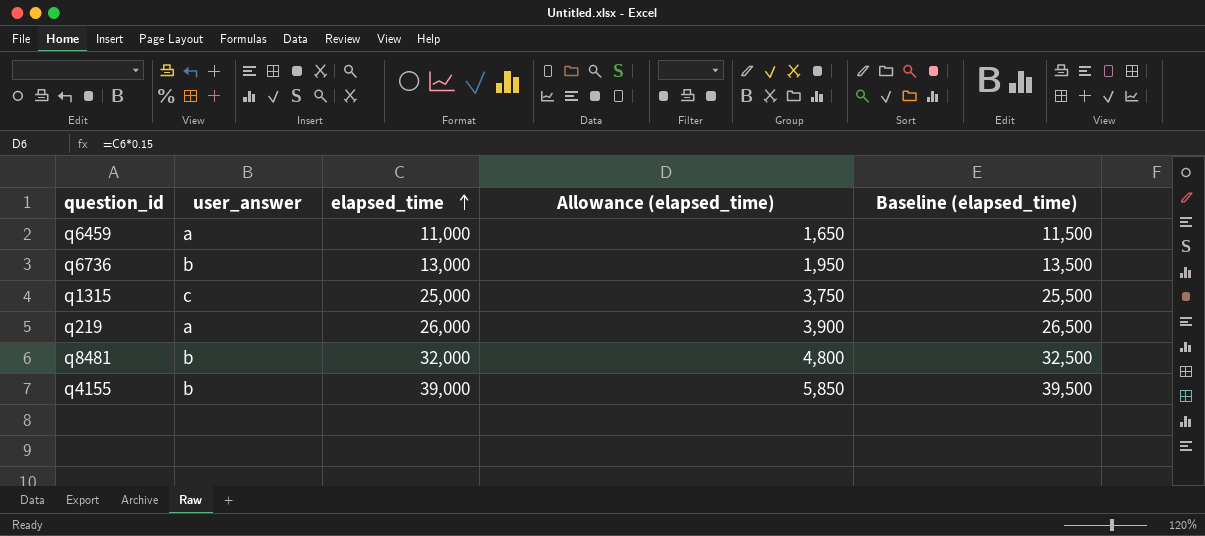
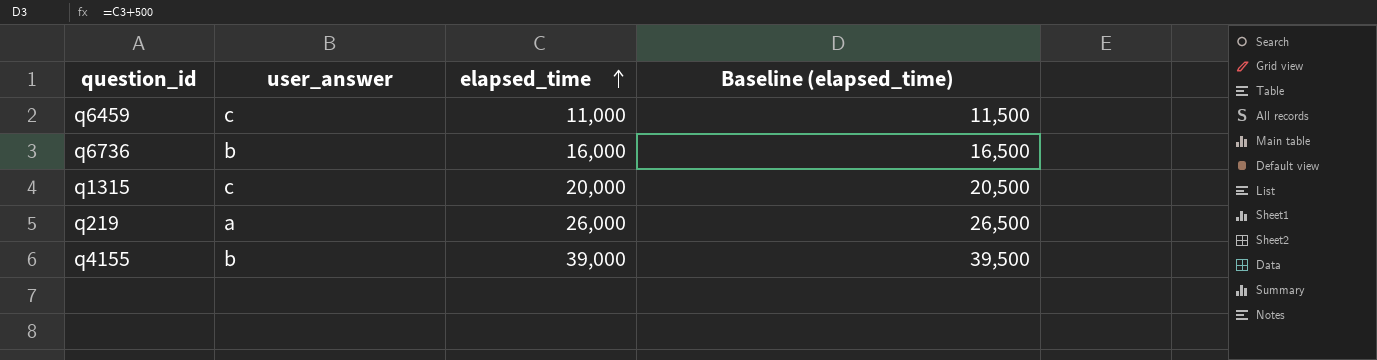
column Allowance (elapsed_time) | formula: [elapsed_time] * 0.15 -> none
row q8481: b | 32,000 | 4,800 | 32,500 -> none
q6459 | user_answer: a -> c
q6736 | elapsed_time: 13,000 -> 16,000
q6736 | Baseline (elapsed_time): 13,500 -> 16,500
q1315 | elapsed_time: 25,000 -> 20,000
q1315 | Baseline (elapsed_time): 25,500 -> 20,500

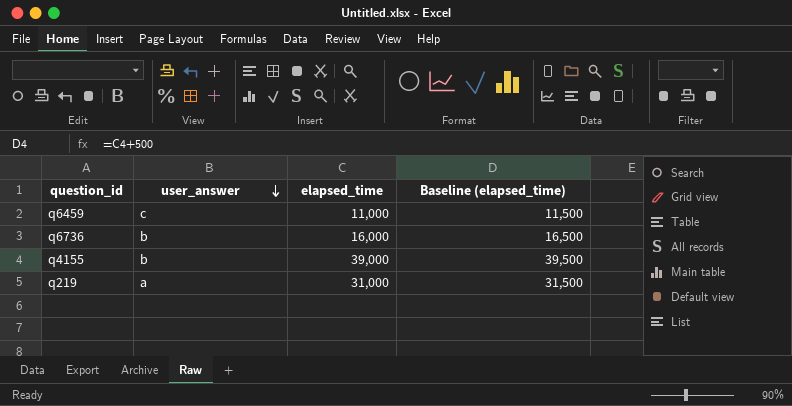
row order: elapsed_time ascending -> user_answer descending
row q1315: c | 20,000 | 20,500 -> none
q219 | elapsed_time: 26,000 -> 31,000
q219 | Baseline (elapsed_time): 26,500 -> 31,500

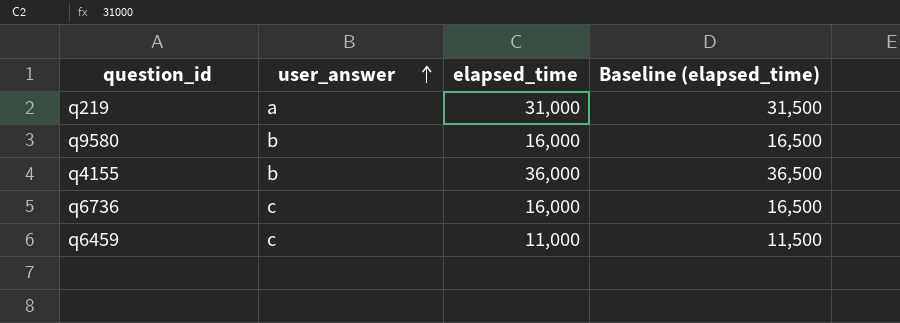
row order: user_answer descending -> user_answer ascending
row q9580: none -> b | 16,000 | 16,500
q4155 | elapsed_time: 39,000 -> 36,000
q4155 | Baseline (elapsed_time): 39,500 -> 36,500
q6736 | user_answer: b -> c

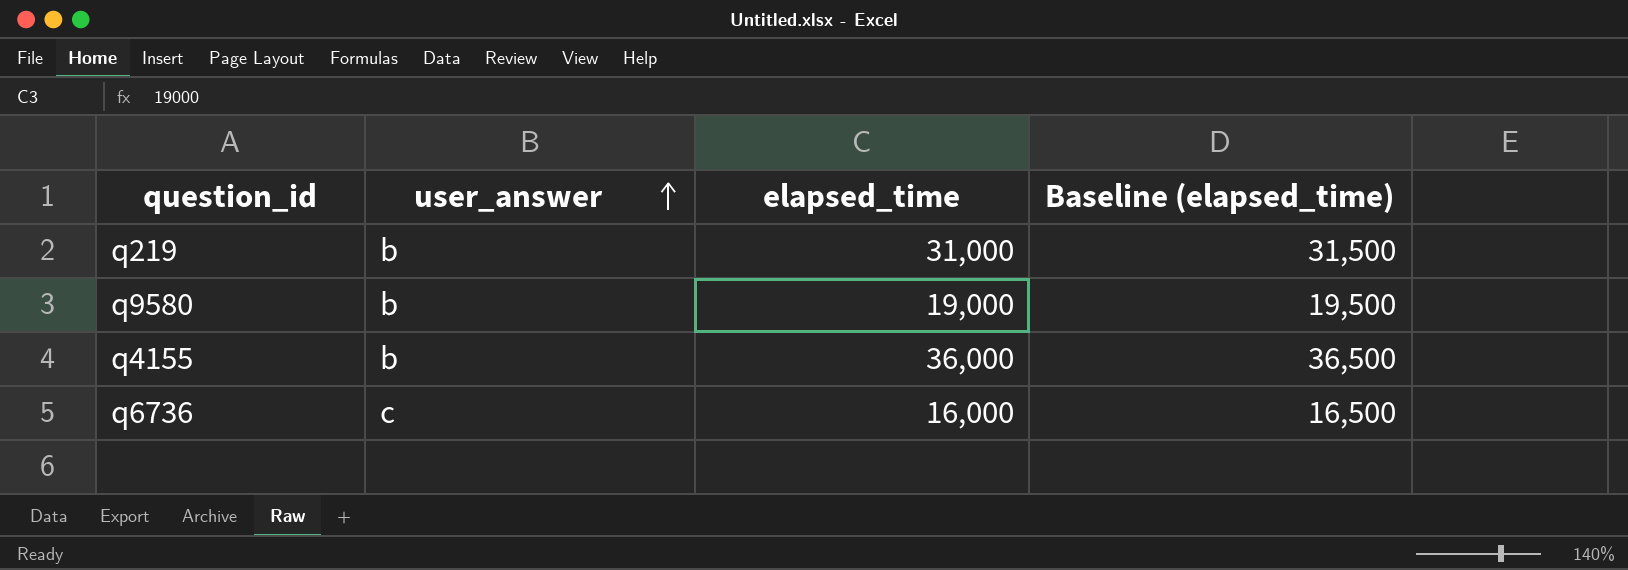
row q6459: c | 11,000 | 11,500 -> none
q219 | user_answer: a -> b
q9580 | elapsed_time: 16,000 -> 19,000
q9580 | Baseline (elapsed_time): 16,500 -> 19,500

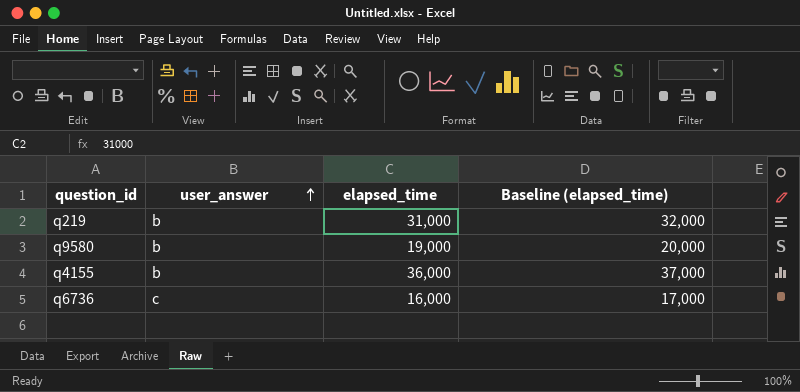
column Baseline (elapsed_time) | formula: [elapsed_time] + 500 -> [elapsed_time] + 1000

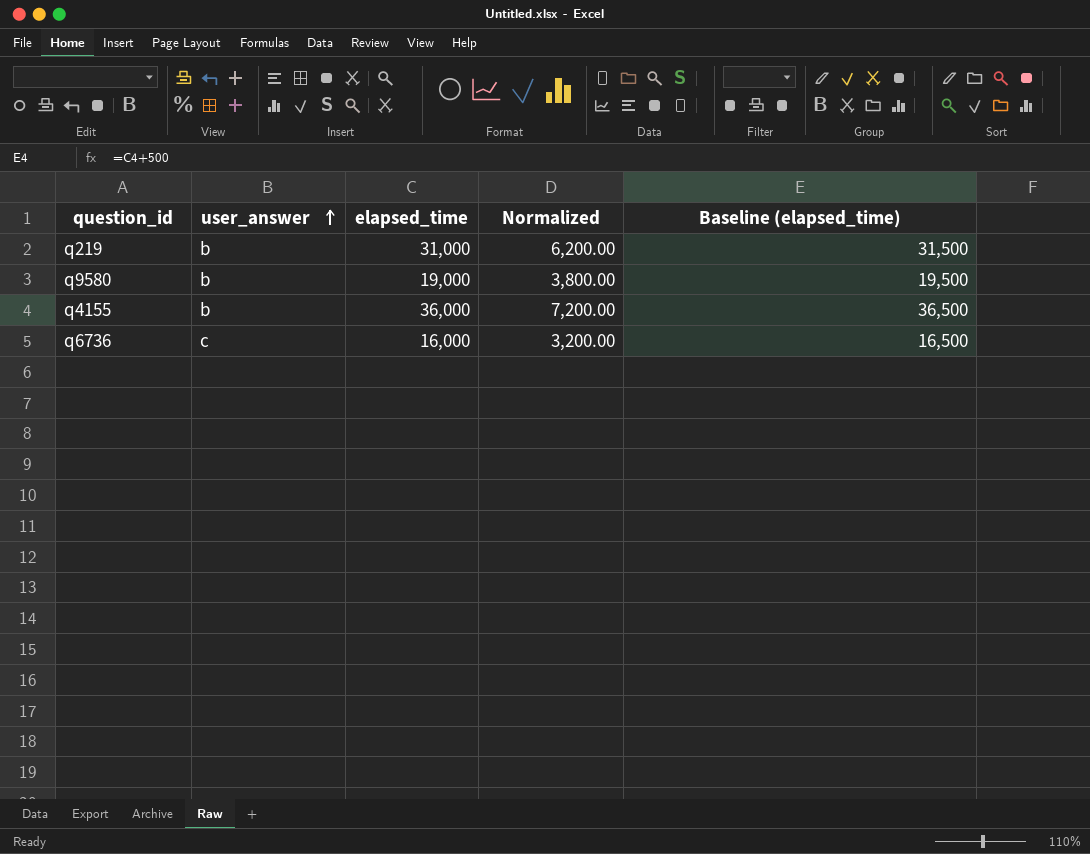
column Normalized | formula: none -> [elapsed_time] * 0.2
column Baseline (elapsed_time) | formula: [elapsed_time] + 1000 -> [elapsed_time] + 500

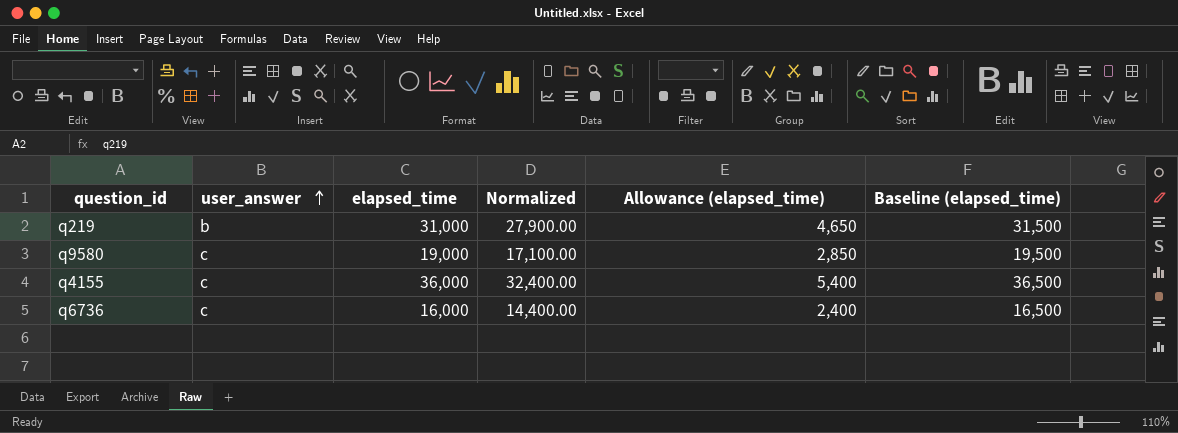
column Normalized | formula: [elapsed_time] * 0.2 -> [elapsed_time] * 0.9
column Allowance (elapsed_time) | formula: none -> [elapsed_time] * 0.15
q9580 | user_answer: b -> c
q4155 | user_answer: b -> c

